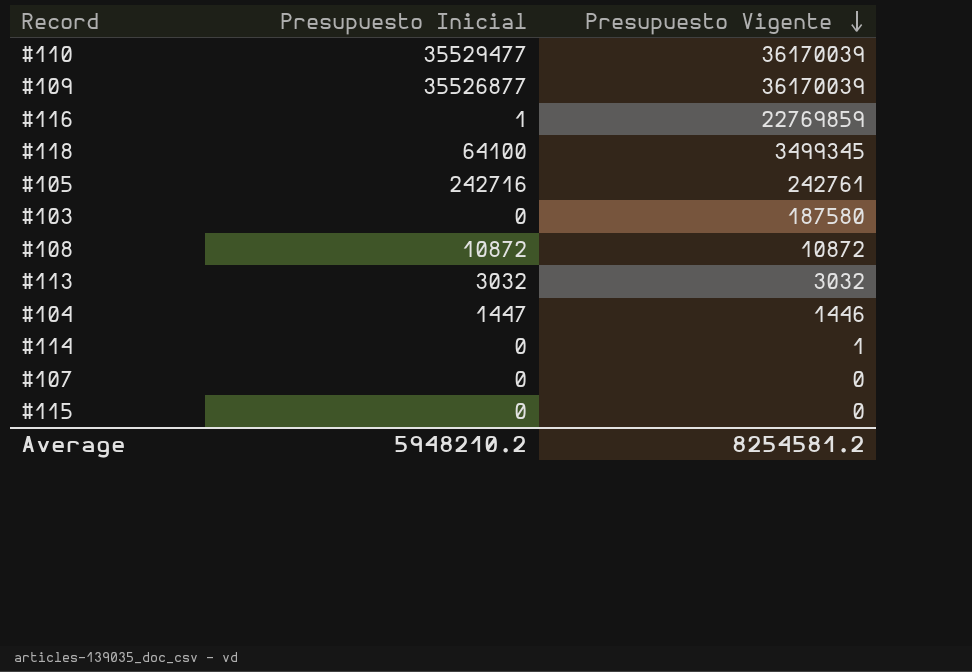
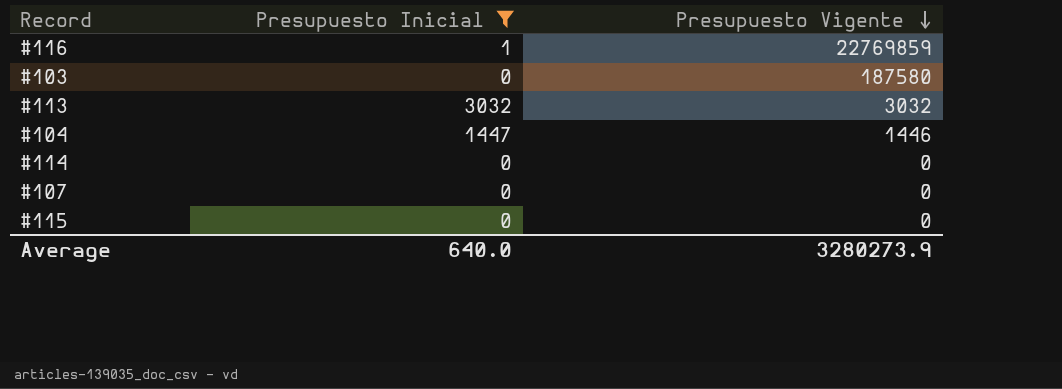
filter: none -> Presupuesto Inicial <= 3032
#114 | Presupuesto Vigente: 1 -> 0
Average | Presupuesto Inicial: 5948210.2 -> 640.0
Average | Presupuesto Vigente: 8254581.2 -> 3280273.9

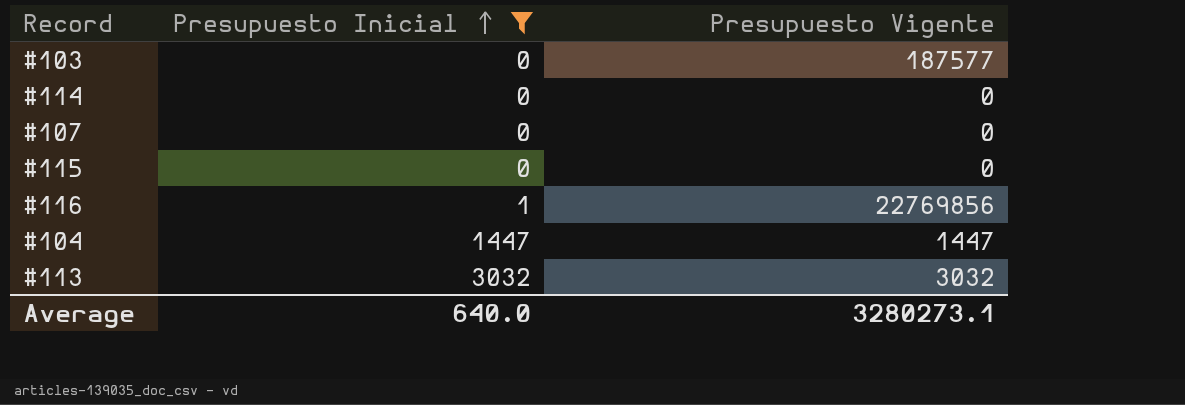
row order: Presupuesto Vigente descending -> Presupuesto Inicial ascending
#103 | Presupuesto Vigente: 187580 -> 187577
#116 | Presupuesto Vigente: 22769859 -> 22769856
#104 | Presupuesto Vigente: 1446 -> 1447
Average | Presupuesto Vigente: 3280273.9 -> 3280273.1

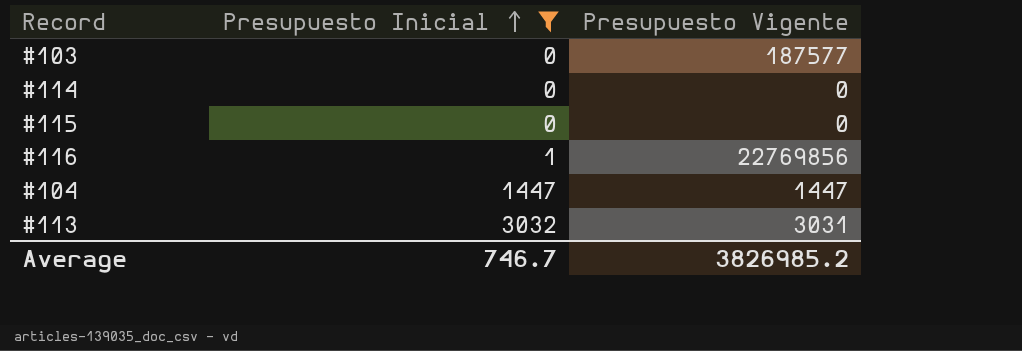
row #107: 0 | 0 -> none
#113 | Presupuesto Vigente: 3032 -> 3031
Average | Presupuesto Inicial: 640.0 -> 746.7
Average | Presupuesto Vigente: 3280273.1 -> 3826985.2

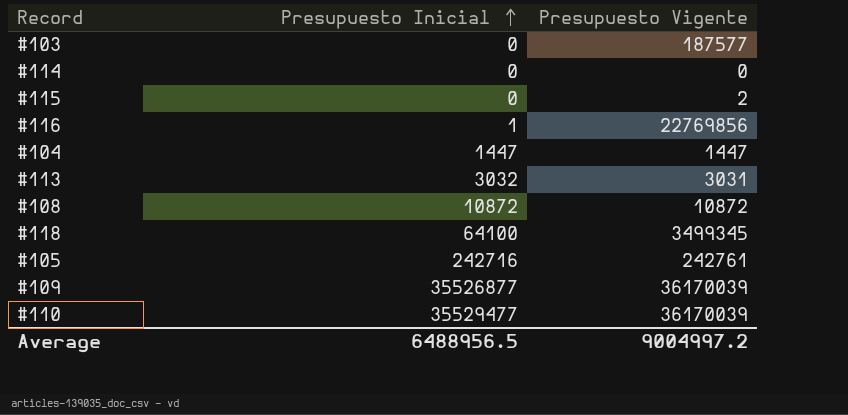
filter: Presupuesto Inicial <= 3032 -> none
#115 | Presupuesto Vigente: 0 -> 2
Average | Presupuesto Inicial: 746.7 -> 6488956.5
Average | Presupuesto Vigente: 3826985.2 -> 9004997.2

